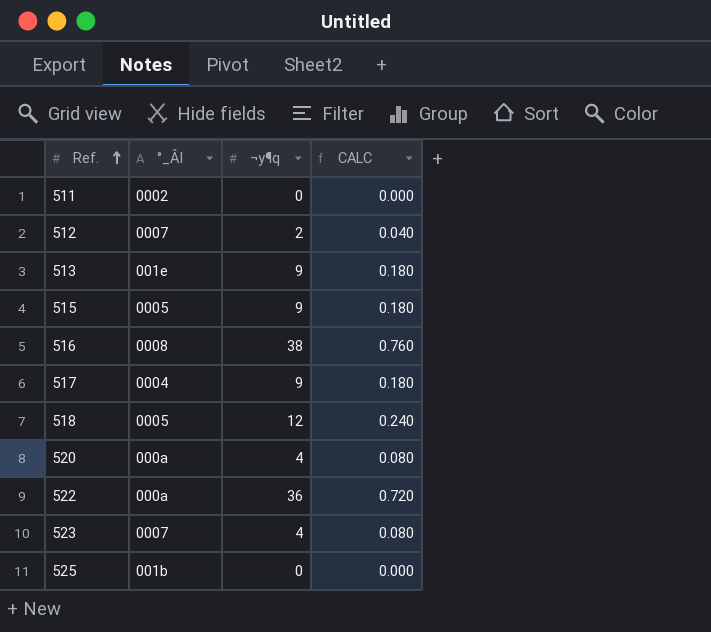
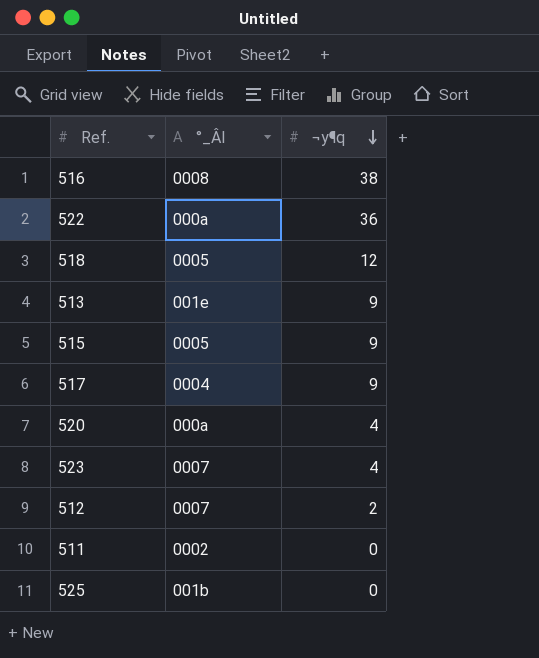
row order: Ref. ascending -> ¬y¶q descending
column CALC | formula: [¬y¶q] * 0.02 -> none

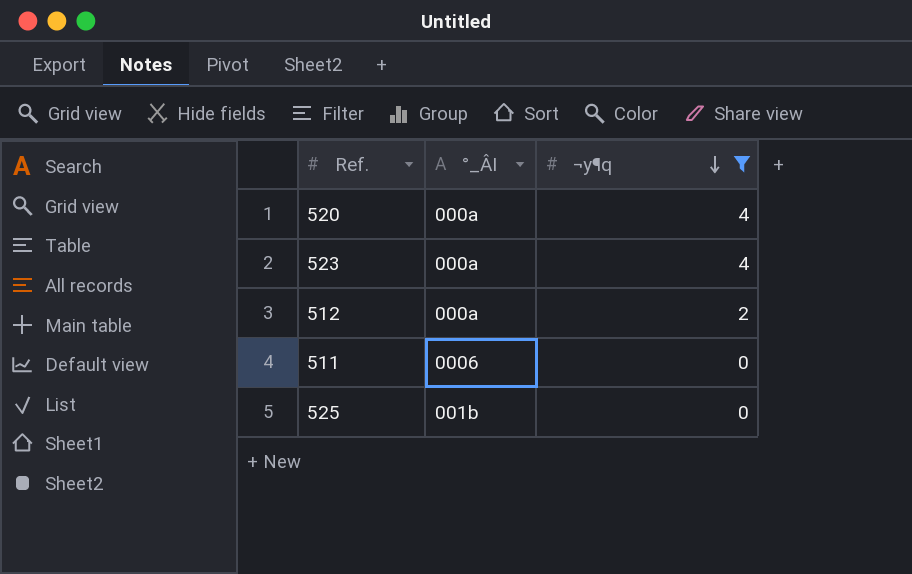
filter: none -> ¬y¶q <= 4
523 | °_ÂI: 0007 -> 000a
512 | °_ÂI: 0007 -> 000a
511 | °_ÂI: 0002 -> 0006

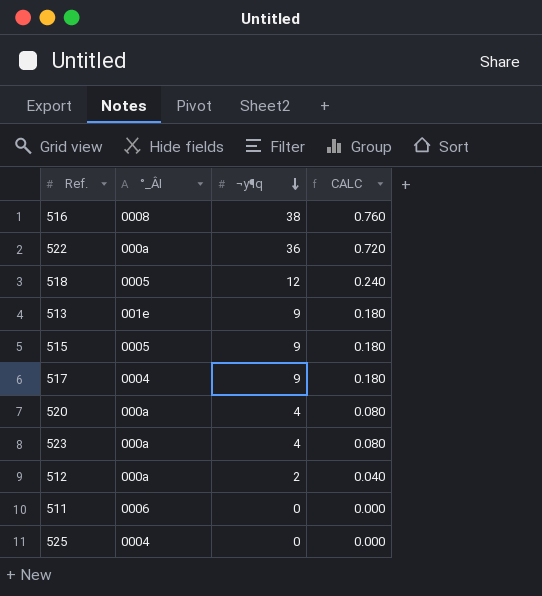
filter: ¬y¶q <= 4 -> none
column CALC | formula: none -> [¬y¶q] * 0.02
525 | °_ÂI: 001b -> 0004

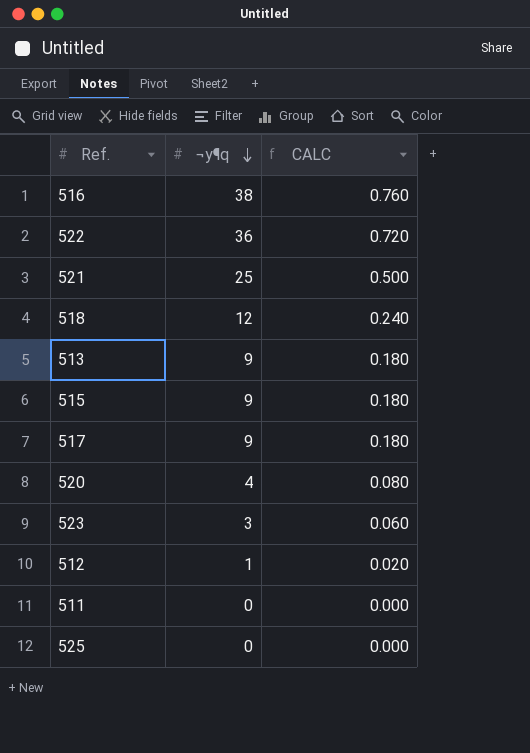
column °_ÂI | position: 2 -> none
row 521: none -> 25 | 0.500
523 | ¬y¶q: 4 -> 3
523 | CALC: 0.080 -> 0.060
512 | ¬y¶q: 2 -> 1
512 | CALC: 0.040 -> 0.020

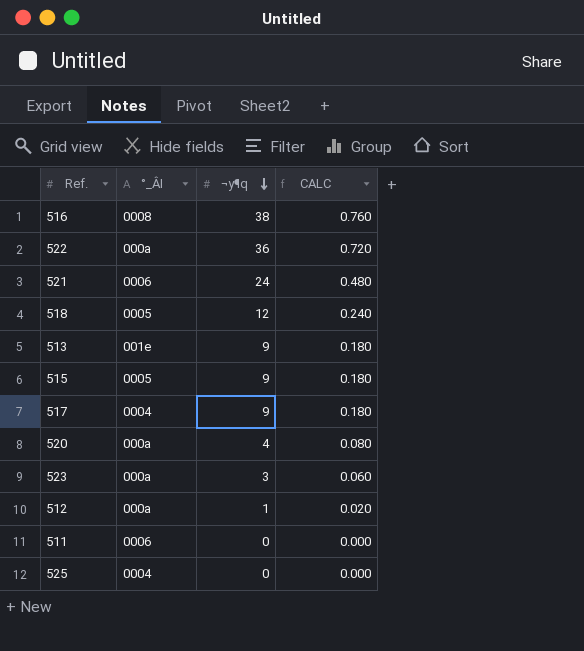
column °_ÂI | position: none -> 2
521 | ¬y¶q: 25 -> 24
521 | CALC: 0.500 -> 0.480

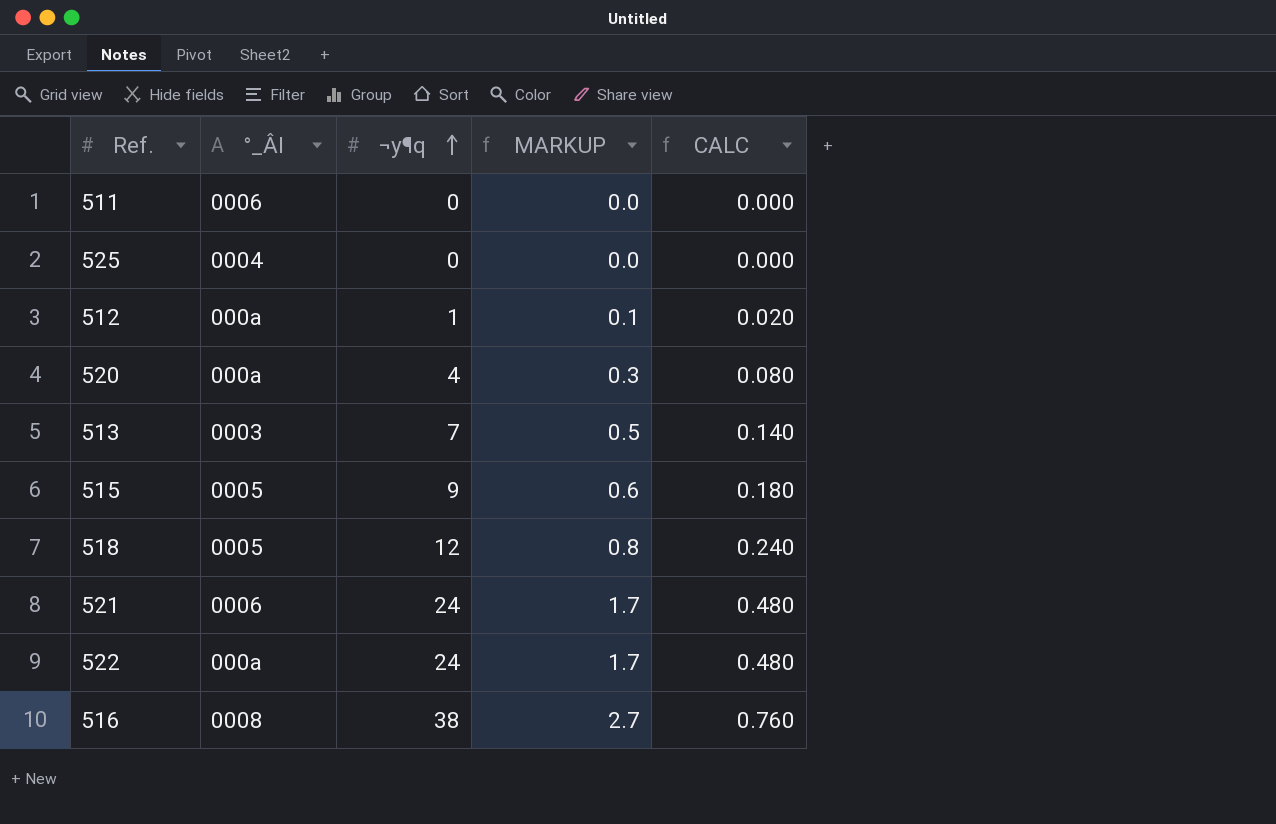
row order: ¬y¶q descending -> ¬y¶q ascending
column MARKUP | formula: none -> [¬y¶q] * 0.07
row 517: 0004 | 9 | 0.180 -> none
row 523: 000a | 3 | 0.060 -> none
513 | °_ÂI: 001e -> 0003
513 | ¬y¶q: 9 -> 7
513 | CALC: 0.180 -> 0.140
522 | ¬y¶q: 36 -> 24
522 | CALC: 0.720 -> 0.480

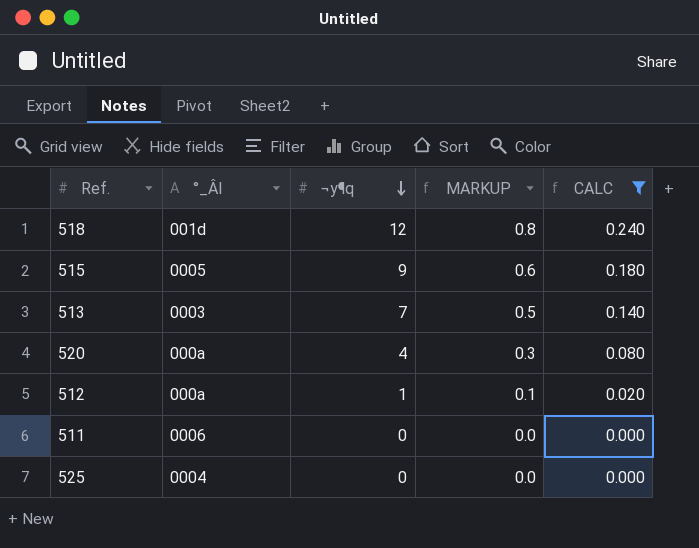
filter: none -> CALC <= 0.240
row order: ¬y¶q ascending -> ¬y¶q descending
518 | °_ÂI: 0005 -> 001d

